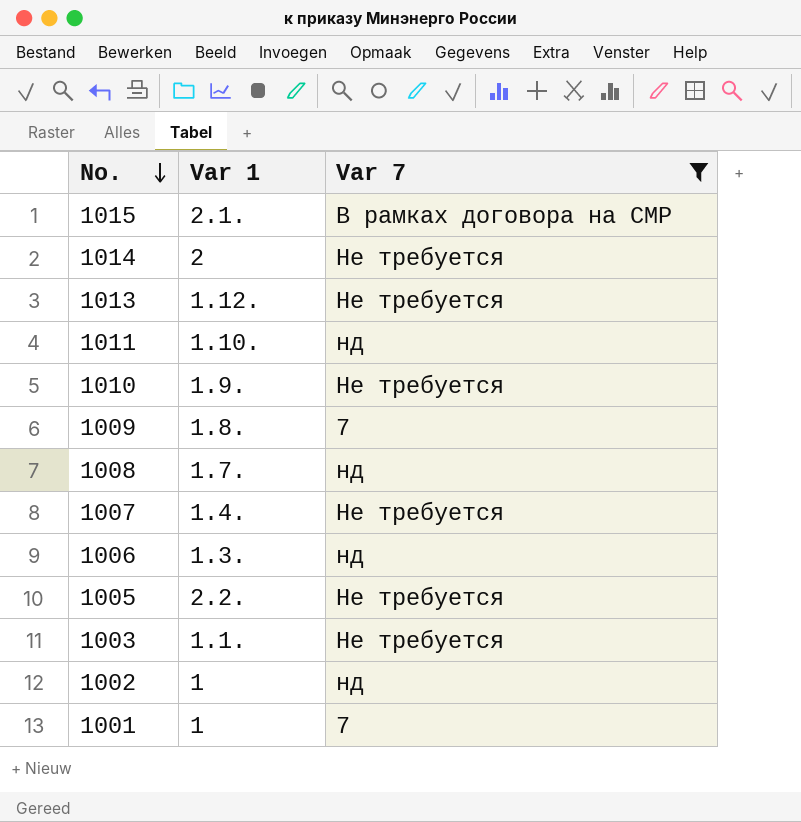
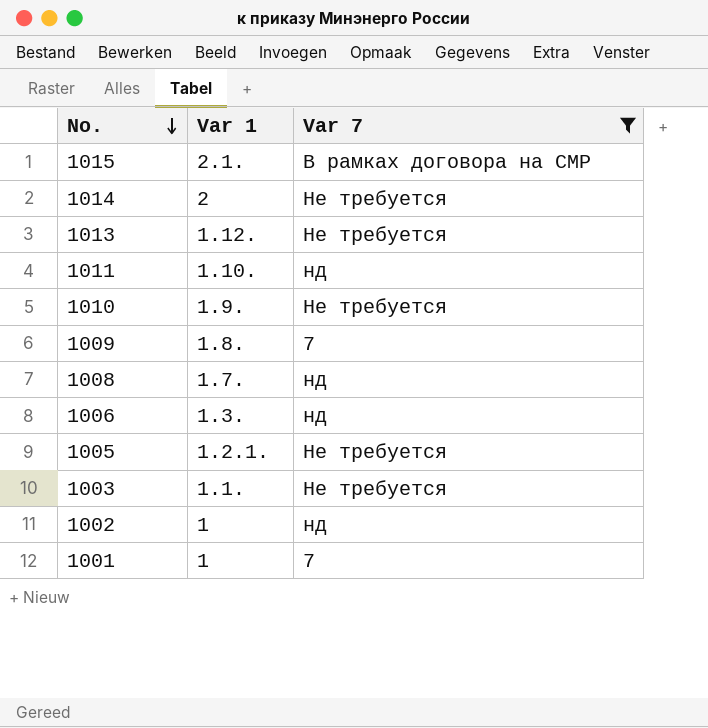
row 1007: 1.4. | Не требуется -> none
1005 | Var 1: 2.2. -> 1.2.1.

